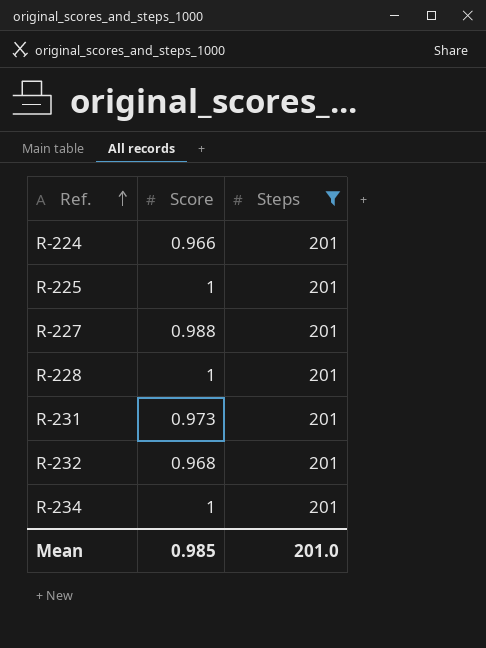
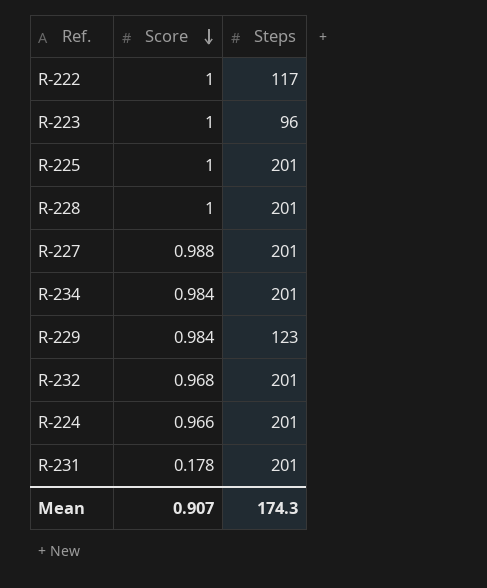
filter: Steps = 201 -> none
row order: Ref. ascending -> Score descending
R-234 | Score: 1 -> 0.984
R-231 | Score: 0.973 -> 0.178
Mean | Score: 0.985 -> 0.907
Mean | Steps: 201.0 -> 174.3

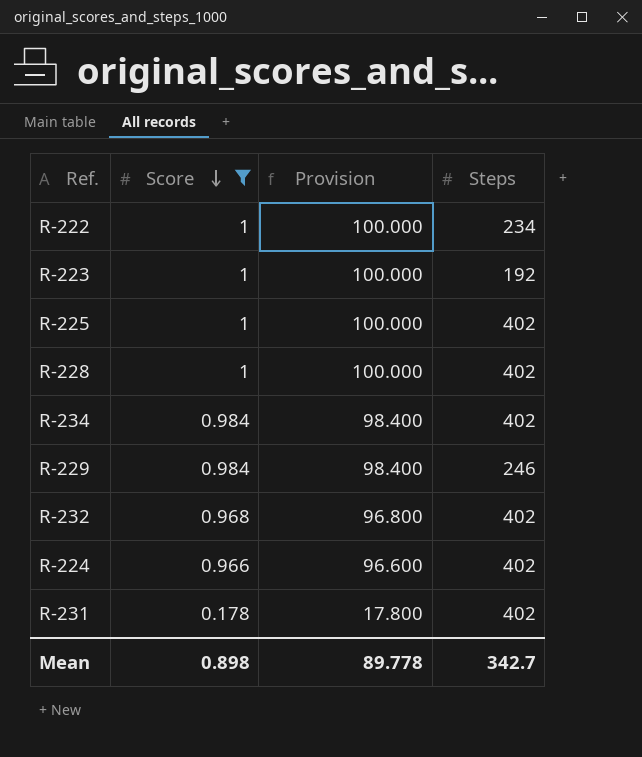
filter: none -> Score != 0.988
column Provision | formula: none -> [Score] * 100
R-222 | Steps: 117 -> 234
R-223 | Steps: 96 -> 192
R-225 | Steps: 201 -> 402
R-228 | Steps: 201 -> 402
R-234 | Steps: 201 -> 402
R-229 | Steps: 123 -> 246
R-232 | Steps: 201 -> 402
R-224 | Steps: 201 -> 402
R-231 | Steps: 201 -> 402
Mean | Score: 0.907 -> 0.898
Mean | Steps: 174.3 -> 342.7

